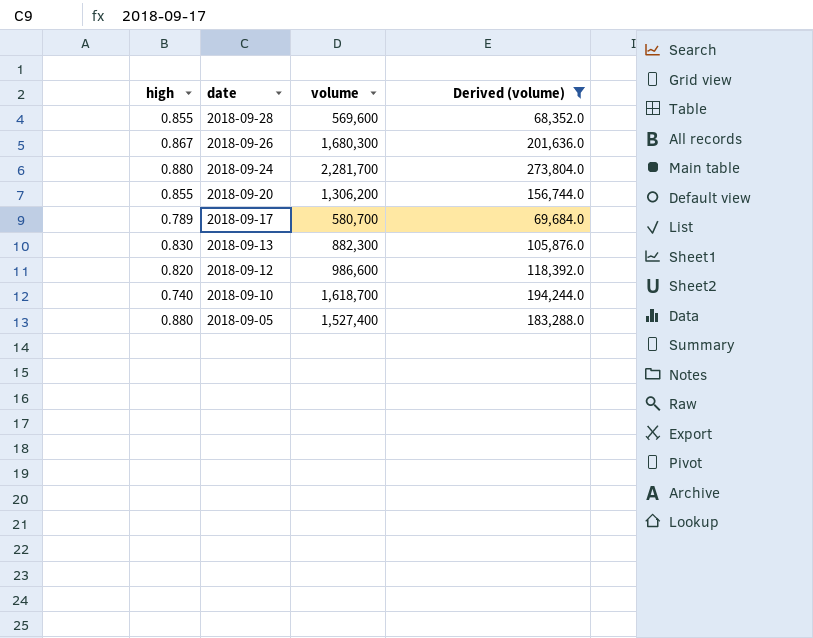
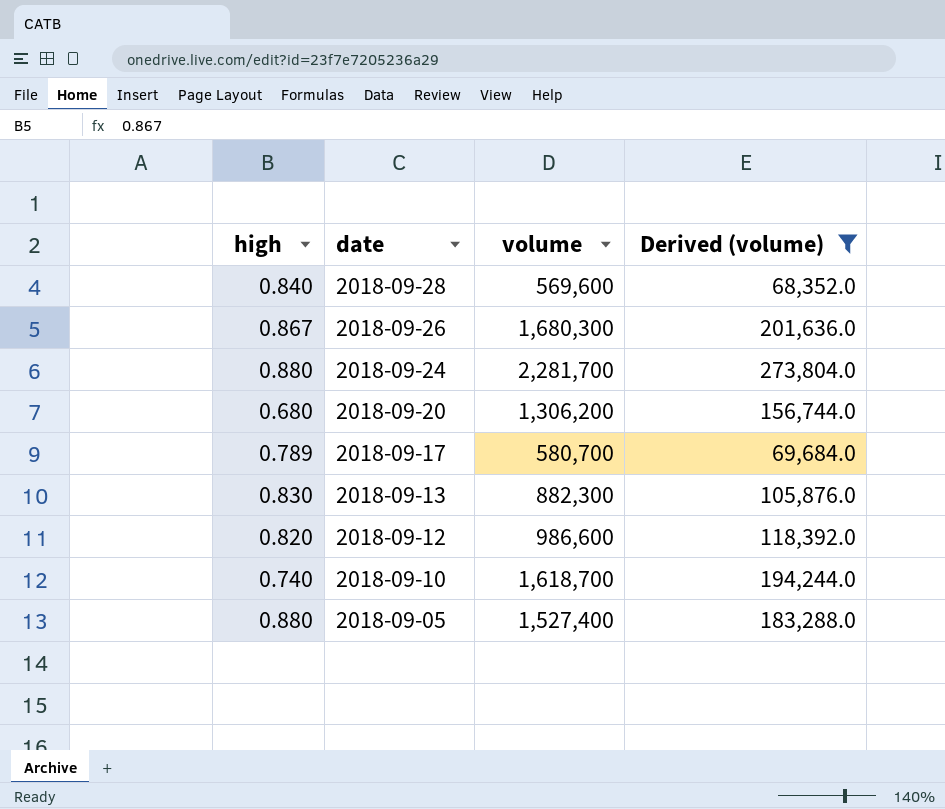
2018-09-28 | high: 0.855 -> 0.840
2018-09-20 | high: 0.855 -> 0.680

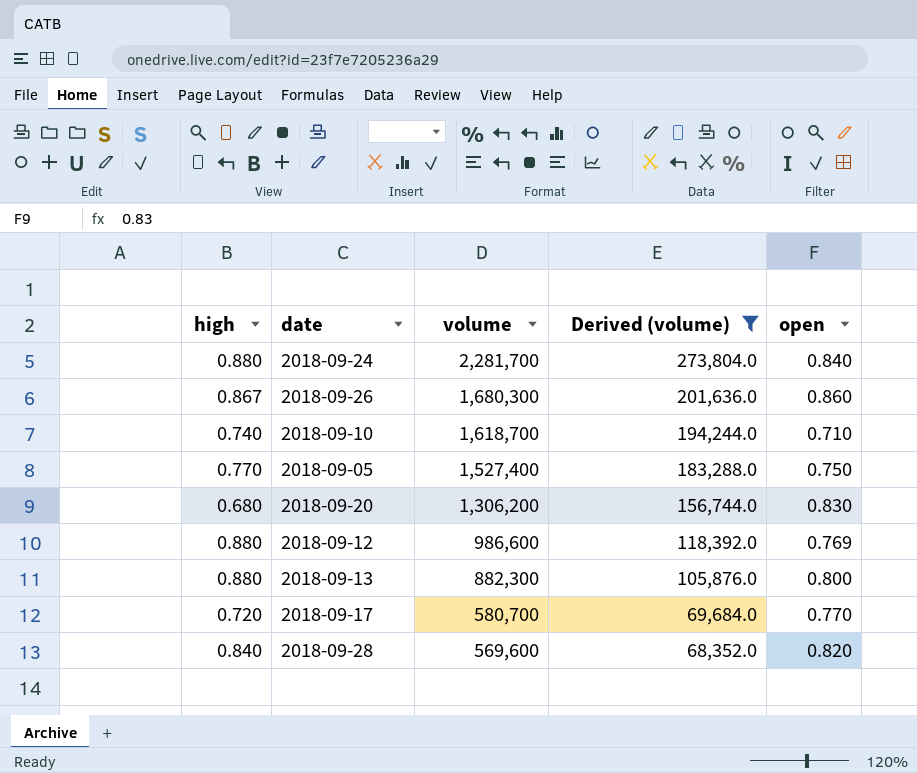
row order: date descending -> volume descending
column open | position: none -> 5
2018-09-05 | high: 0.880 -> 0.770
2018-09-12 | high: 0.820 -> 0.880
2018-09-13 | high: 0.830 -> 0.880
2018-09-17 | high: 0.789 -> 0.720

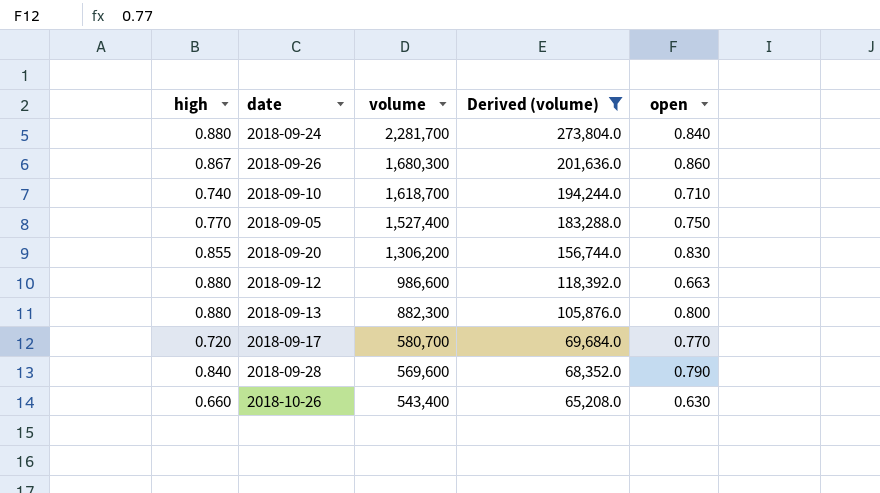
2018-09-20 | high: 0.680 -> 0.855
2018-09-12 | open: 0.769 -> 0.663
2018-09-28 | open: 0.820 -> 0.790
row 2018-10-26: none -> 0.660 | 543,400 | 65,208.0 | 0.630

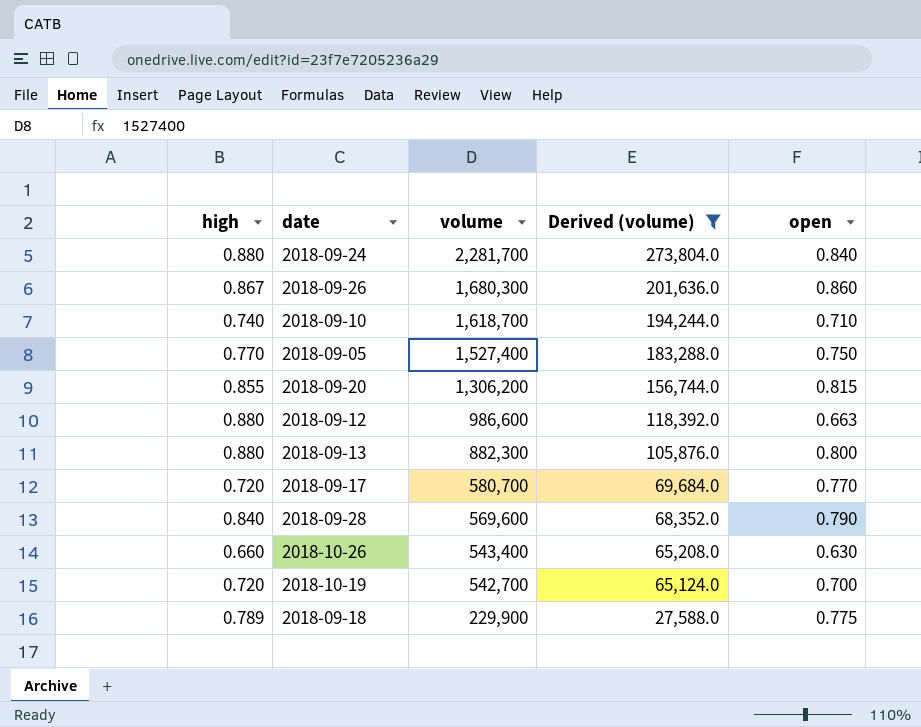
2018-09-20 | open: 0.830 -> 0.815
row 2018-10-19: none -> 0.720 | 542,700 | 65,124.0 | 0.700
row 2018-09-18: none -> 0.789 | 229,900 | 27,588.0 | 0.775

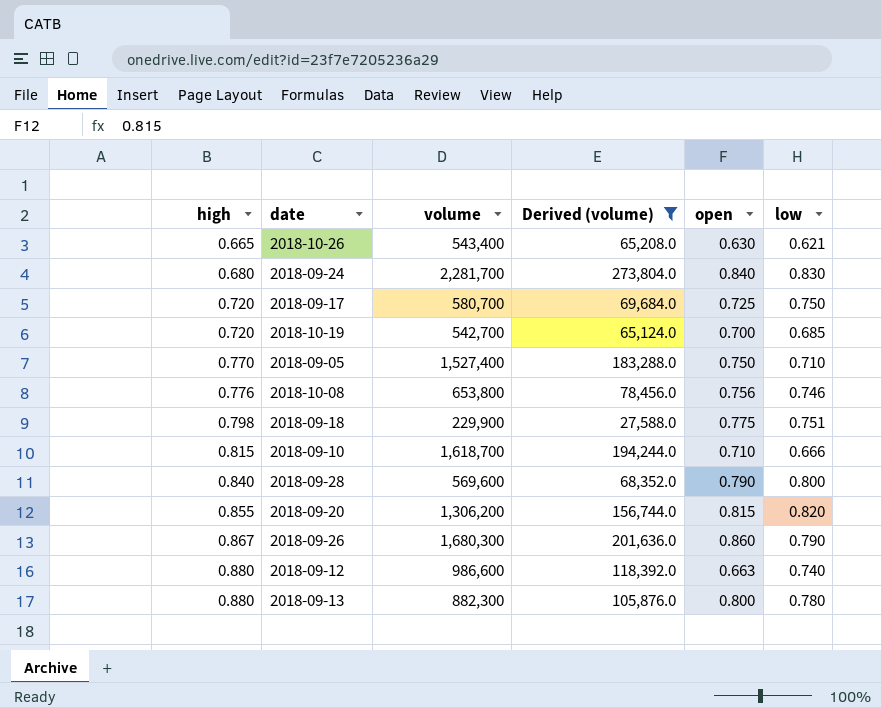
row order: volume descending -> high ascending
column low | position: none -> 6
2018-10-26 | high: 0.660 -> 0.665
2018-09-24 | high: 0.880 -> 0.680
2018-09-17 | open: 0.770 -> 0.725
row 2018-10-08: none -> 0.776 | 653,800 | 78,456.0 | 0.756 | 0.746
2018-09-18 | high: 0.789 -> 0.798
2018-09-10 | high: 0.740 -> 0.815

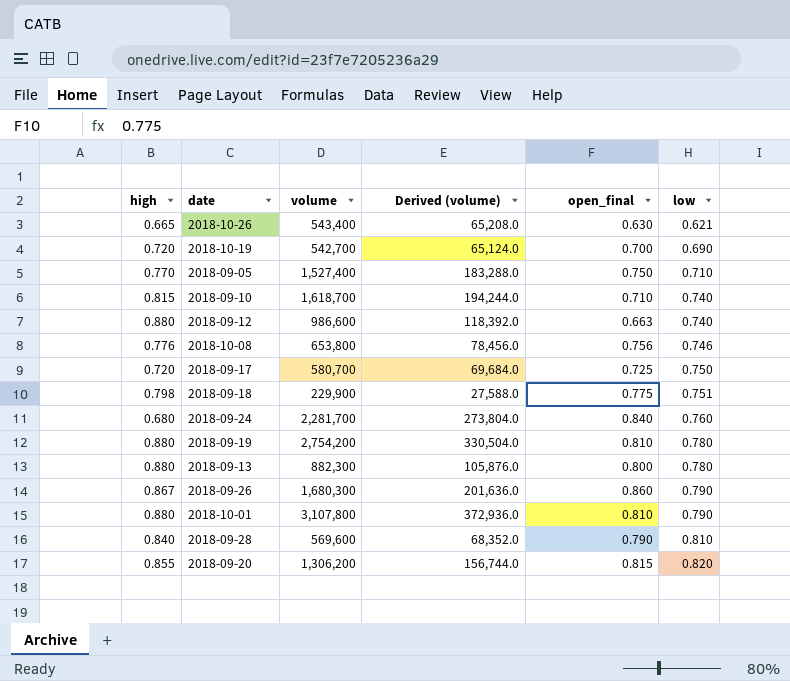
filter: Derived (volume) <= 273,804.0 -> none
row order: high ascending -> low ascending
column name: open -> open_final
2018-10-19 | low: 0.685 -> 0.690
2018-09-10 | low: 0.666 -> 0.740
2018-09-24 | low: 0.830 -> 0.760
2018-09-28 | low: 0.800 -> 0.810

